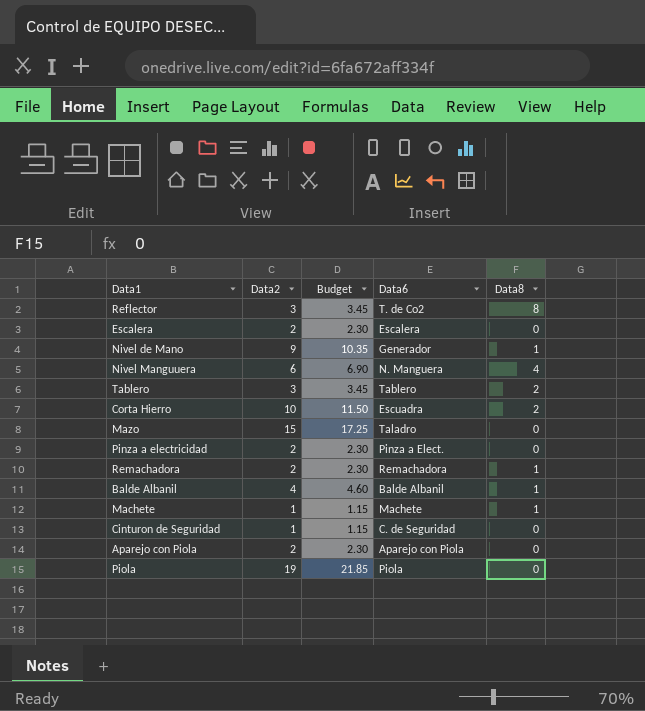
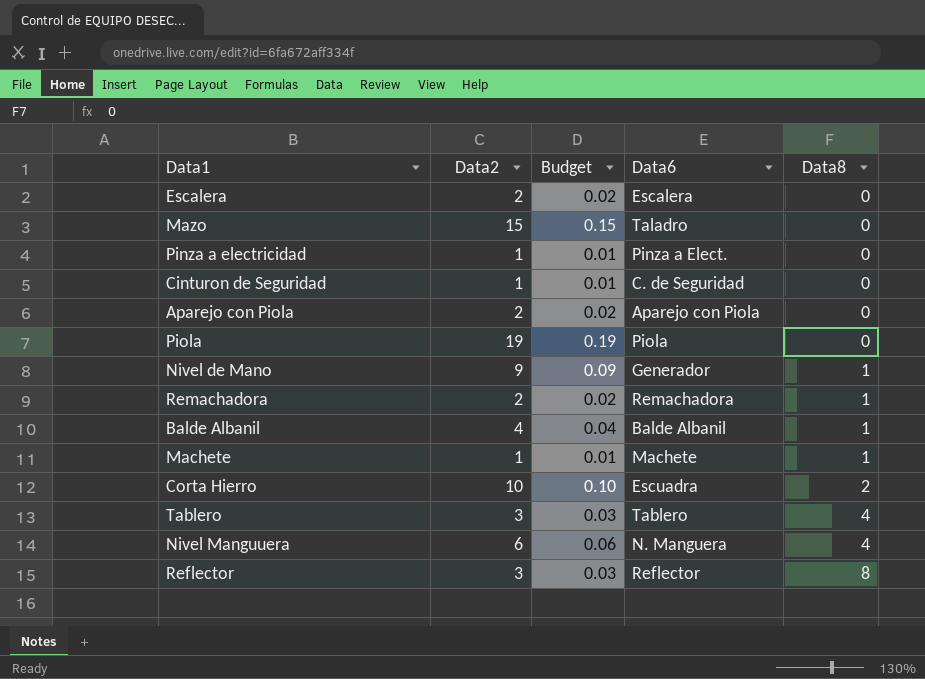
row order: none -> Data8 ascending
column Budget | formula: [Data2] * 1.15 -> [Data2] * 0.01
Pinza a electricidad | Data2: 2 -> 1
Tablero | Data8: 2 -> 4
Reflector | Data6: T. de Co2 -> Reflector

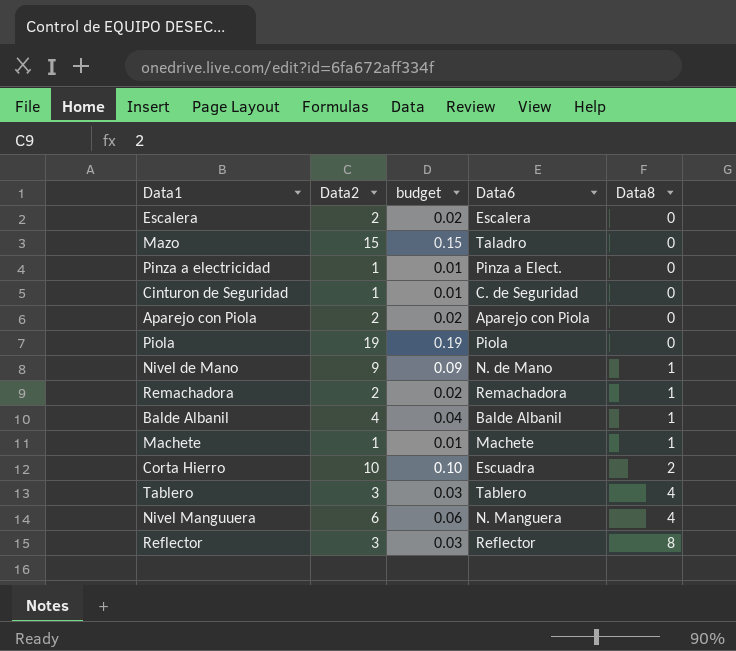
column name: Budget -> budget
Nivel de Mano | Data6: Generador -> N. de Mano

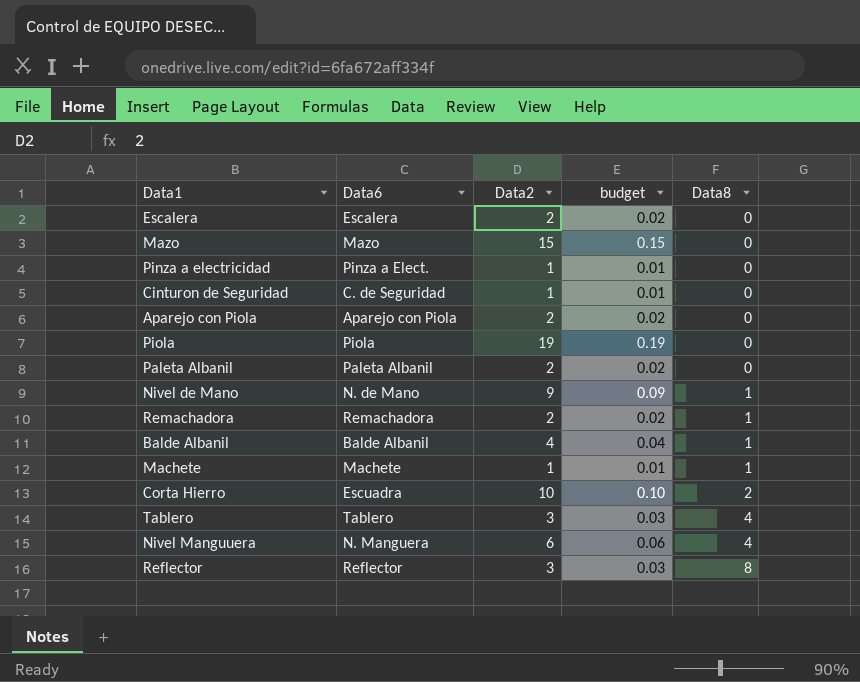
column Data6 | position: 4 -> 2
Mazo | Data6: Taladro -> Mazo
row Paleta Albanil: none -> Paleta Albanil | 2 | 0.02 | 0

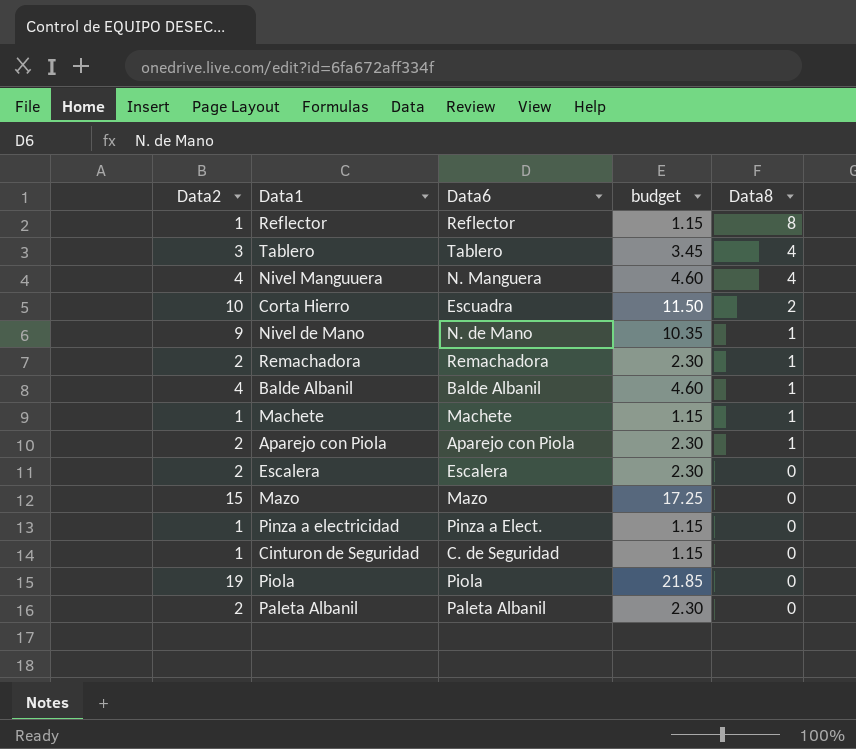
row order: Data8 ascending -> Data8 descending
column Data2 | position: 3 -> 1
column budget | formula: [Data2] * 0.01 -> [Data2] * 1.15
Reflector | Data2: 3 -> 1
Nivel Manguuera | Data2: 6 -> 4
Aparejo con Piola | Data8: 0 -> 1

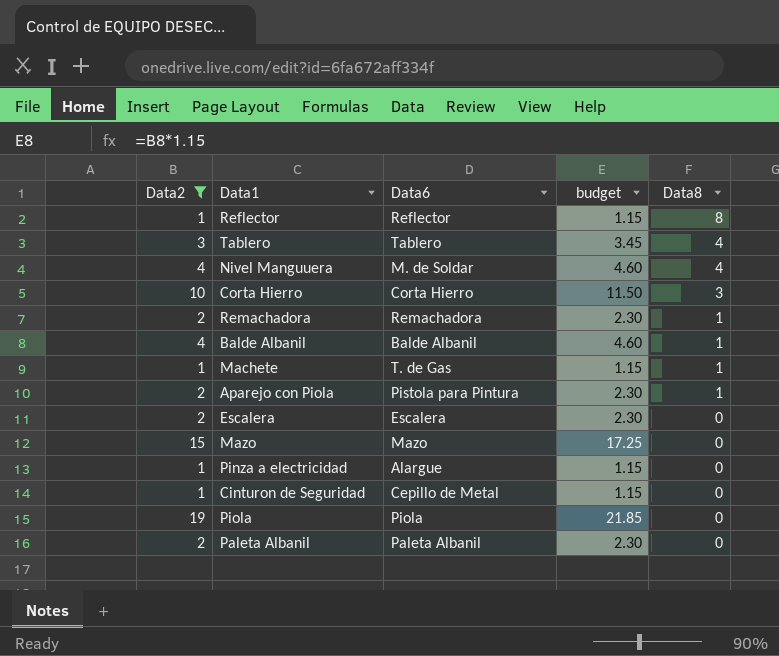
filter: none -> Data2 != 9
Nivel Manguuera | Data6: N. Manguera -> M. de Soldar
Corta Hierro | Data6: Escuadra -> Corta Hierro
Corta Hierro | Data8: 2 -> 3
Machete | Data6: Machete -> T. de Gas
Aparejo con Piola | Data6: Aparejo con Piola -> Pistola para Pintura
Pinza a electricidad | Data6: Pinza a Elect. -> Alargue
Cinturon de Seguridad | Data6: C. de Seguridad -> Cepillo de Metal

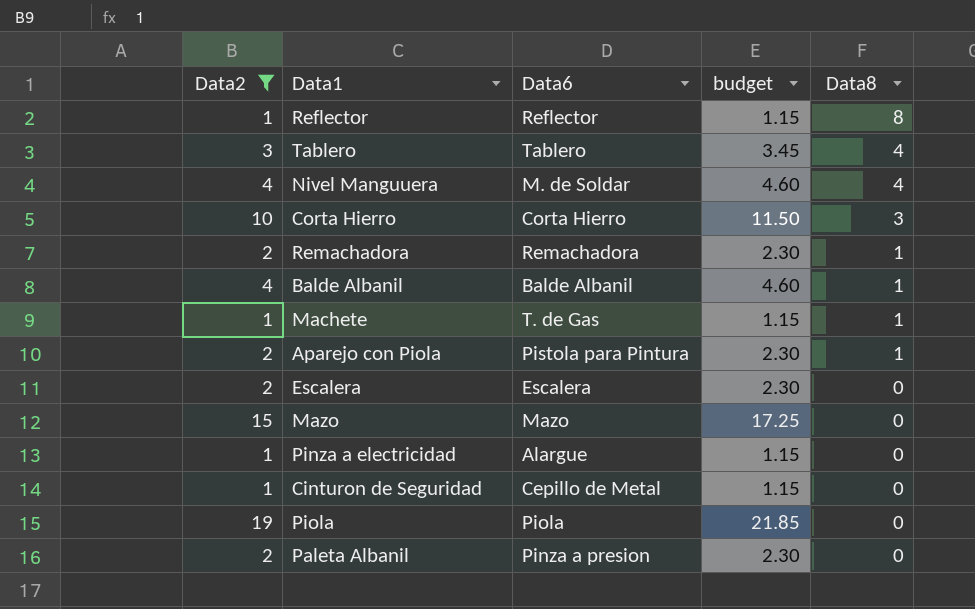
Paleta Albanil | Data6: Paleta Albanil -> Pinza a presion

